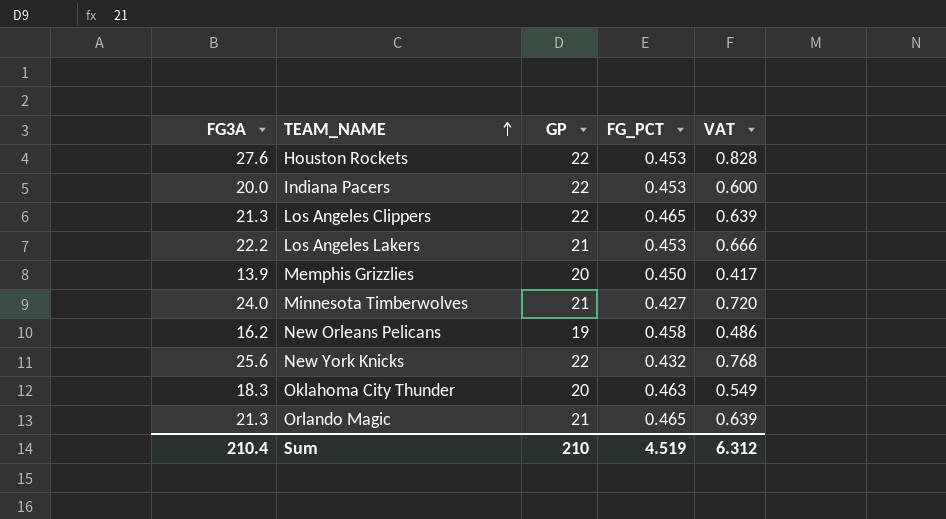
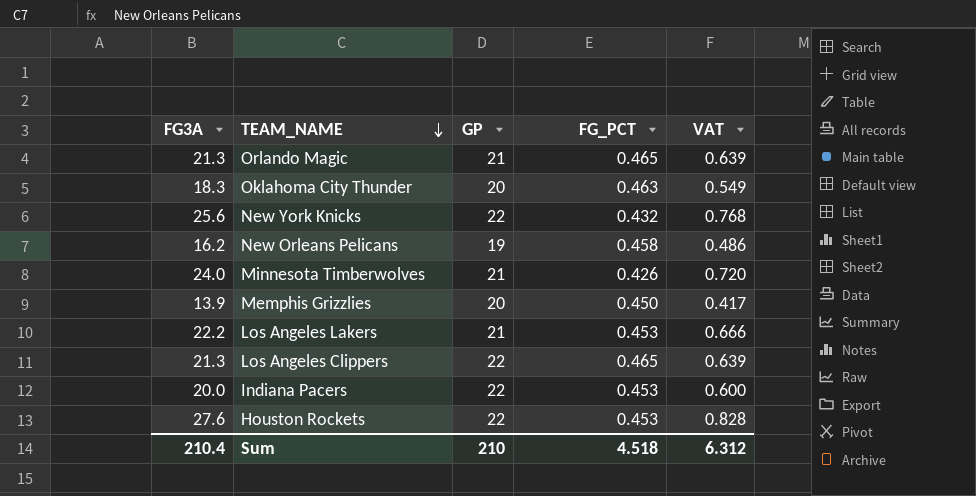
row order: TEAM_NAME ascending -> TEAM_NAME descending
Minnesota Timberwolves | FG_PCT: 0.427 -> 0.426
Sum | FG_PCT: 4.519 -> 4.518

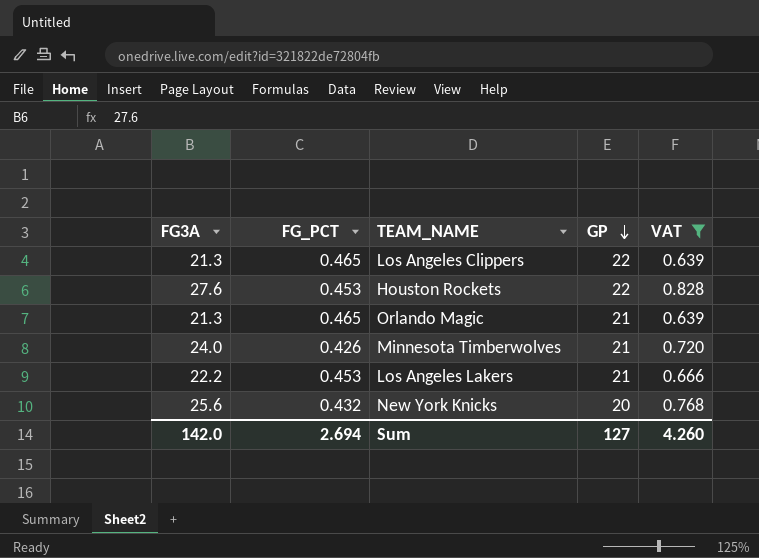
filter: none -> VAT >= 0.639
row order: TEAM_NAME descending -> GP descending
column FG_PCT | position: 4 -> 2
New York Knicks | GP: 22 -> 20
Sum | FG3A: 210.4 -> 142.0
Sum | FG_PCT: 4.518 -> 2.694
Sum | GP: 210 -> 127
Sum | VAT: 6.312 -> 4.260

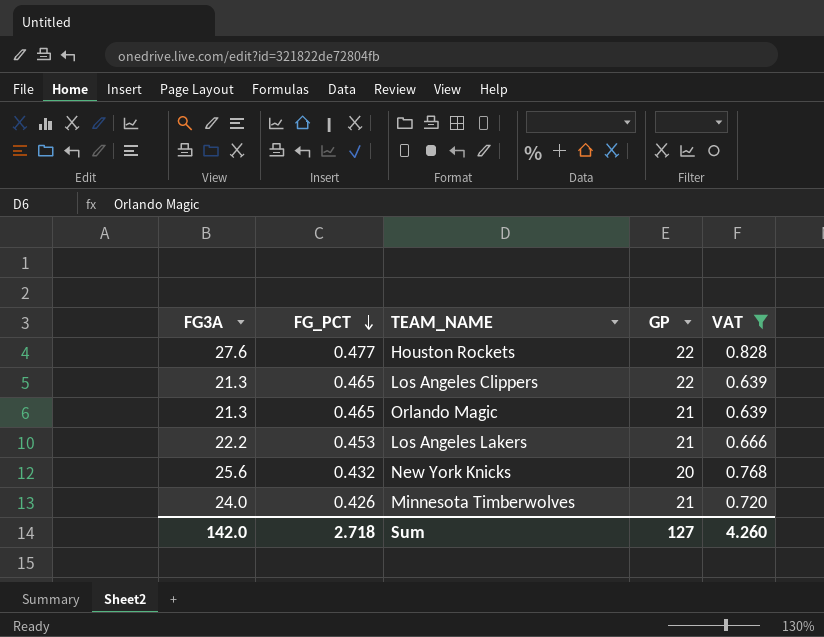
row order: GP descending -> FG_PCT descending
Houston Rockets | FG_PCT: 0.453 -> 0.477
Sum | FG_PCT: 2.694 -> 2.718

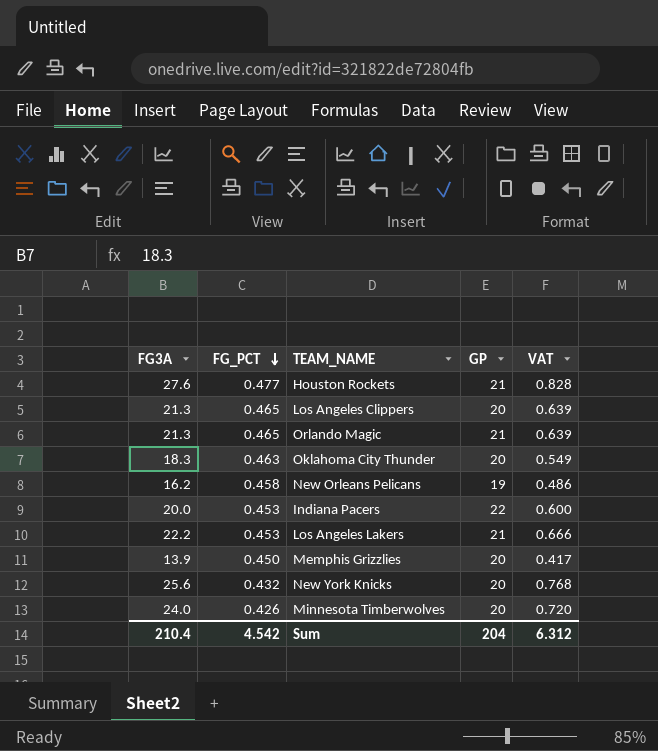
filter: VAT >= 0.639 -> none
Houston Rockets | GP: 22 -> 21
Los Angeles Clippers | GP: 22 -> 20
Minnesota Timberwolves | GP: 21 -> 20
Sum | FG3A: 142.0 -> 210.4
Sum | FG_PCT: 2.718 -> 4.542
Sum | GP: 127 -> 204
Sum | VAT: 4.260 -> 6.312

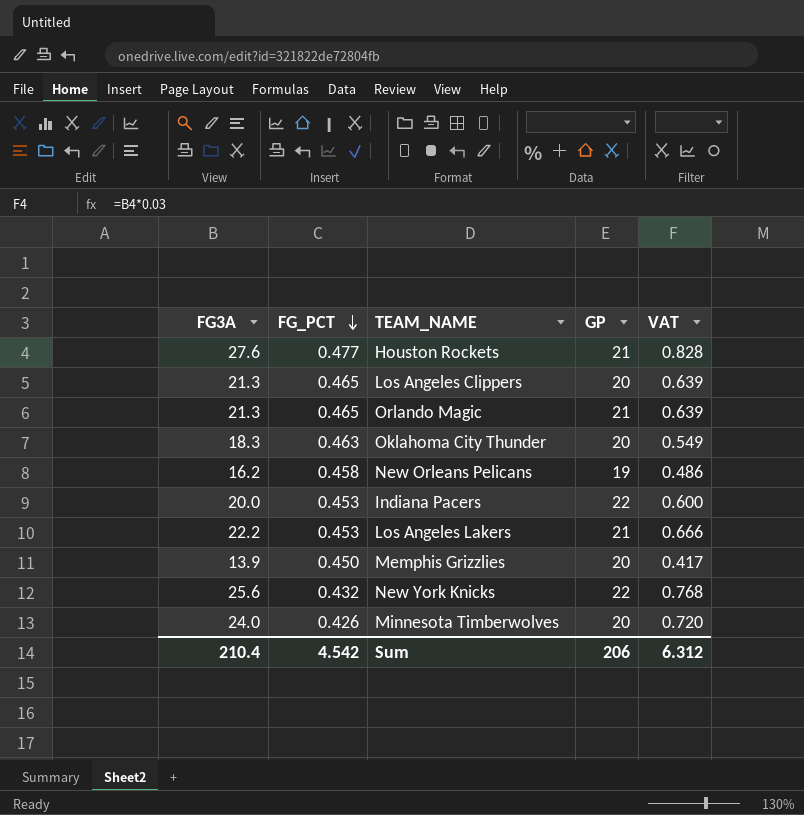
New York Knicks | GP: 20 -> 22
Sum | GP: 204 -> 206

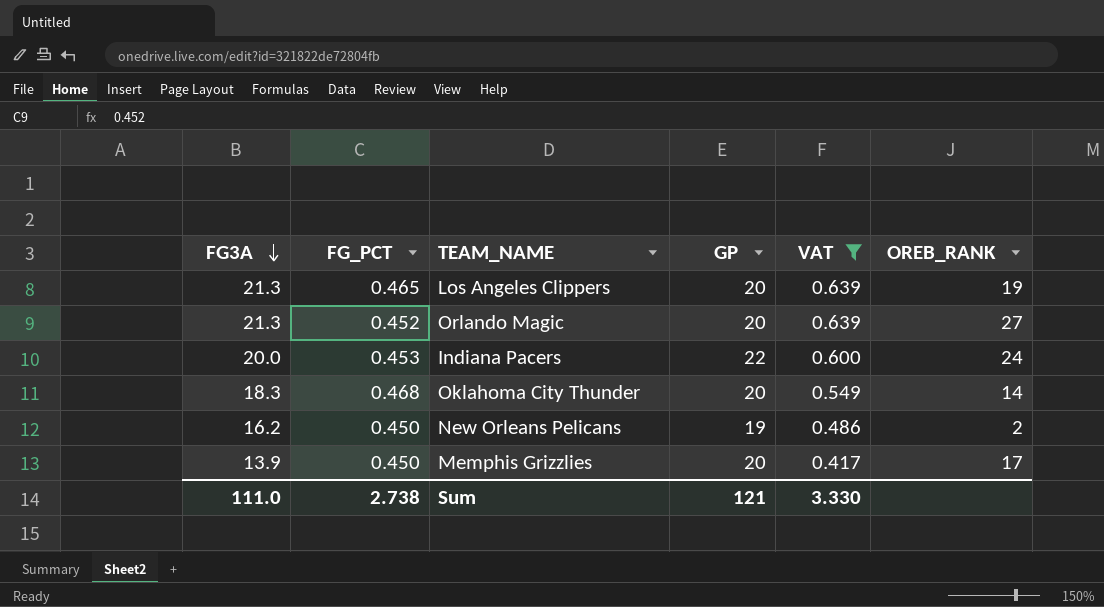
filter: none -> VAT <= 0.639
row order: FG_PCT descending -> FG3A descending
column OREB_RANK | position: none -> 6
Orlando Magic | FG_PCT: 0.465 -> 0.452
Orlando Magic | GP: 21 -> 20
Oklahoma City Thunder | FG_PCT: 0.463 -> 0.468
New Orleans Pelicans | FG_PCT: 0.458 -> 0.450
Sum | FG3A: 210.4 -> 111.0
Sum | FG_PCT: 4.542 -> 2.738
Sum | GP: 206 -> 121
Sum | VAT: 6.312 -> 3.330

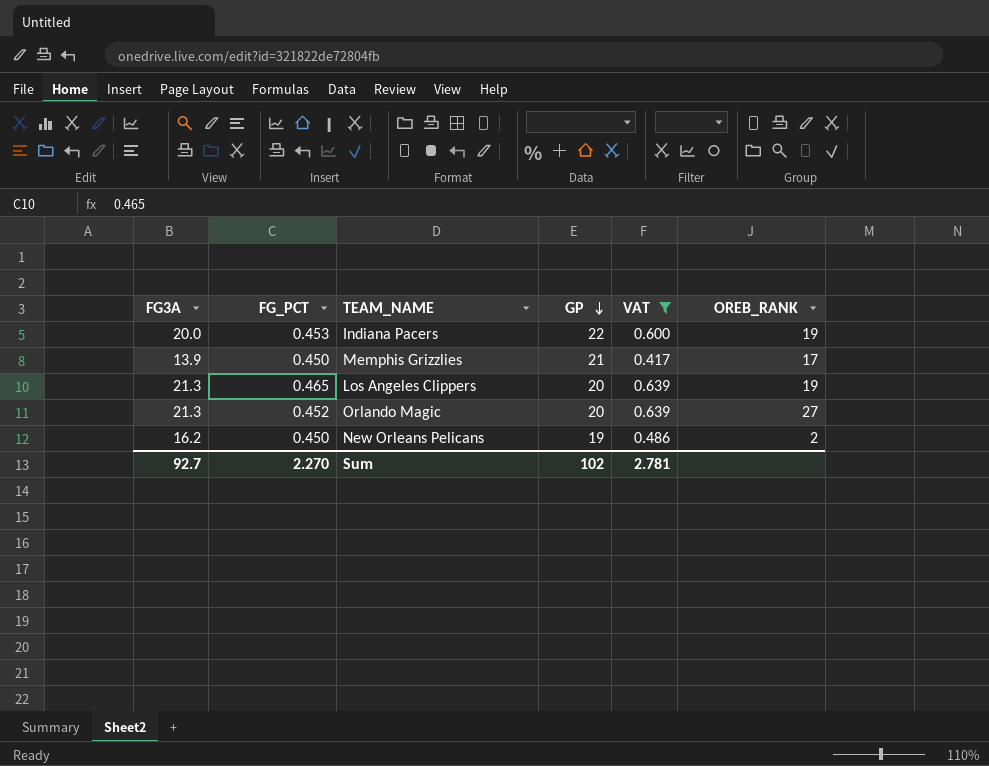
row order: FG3A descending -> GP descending
row Oklahoma City Thunder: 18.3 | 0.468 | 20 | 0.549 | 14 -> none
Indiana Pacers | OREB_RANK: 24 -> 19
Memphis Grizzlies | GP: 20 -> 21
Sum | FG3A: 111.0 -> 92.7
Sum | FG_PCT: 2.738 -> 2.270
Sum | GP: 121 -> 102
Sum | VAT: 3.330 -> 2.781

